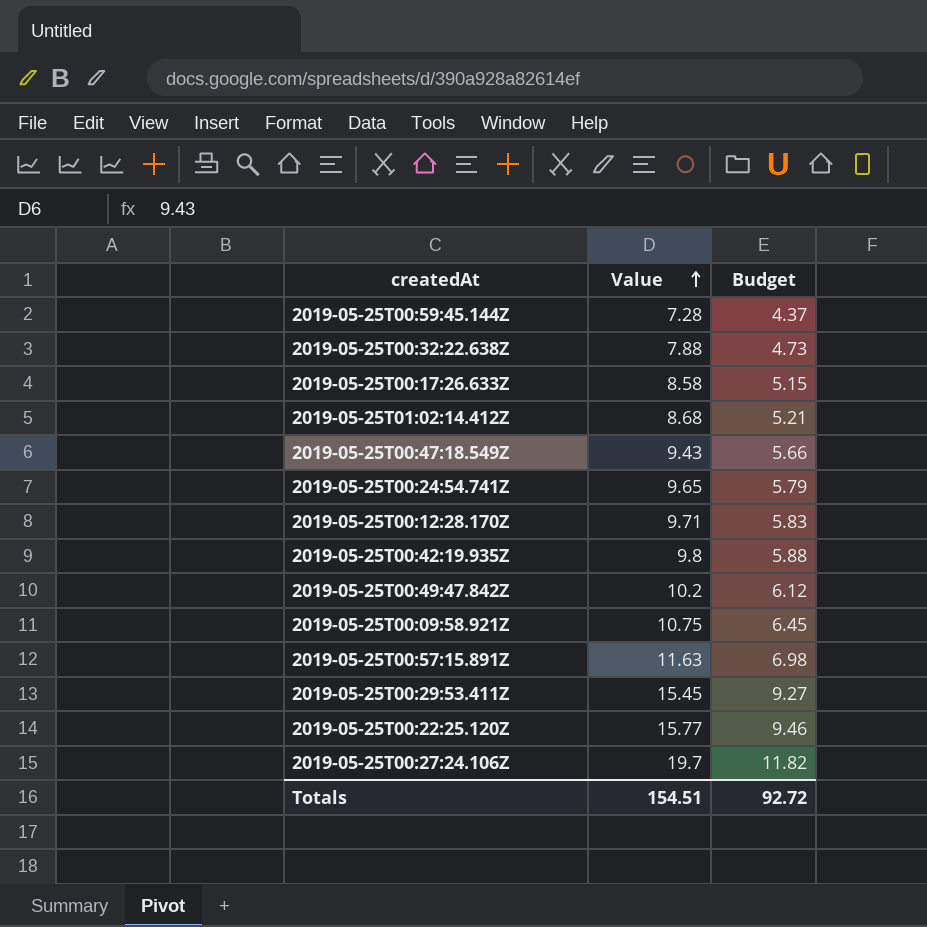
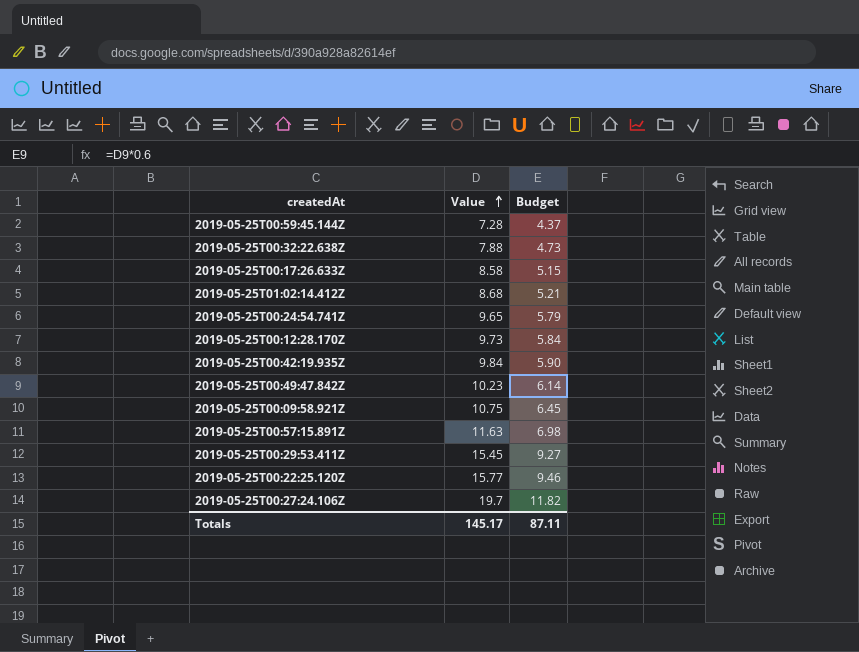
row 2019-05-25T00:47:18.549Z: 9.43 | 5.66 -> none
2019-05-25T00:12:28.170Z | Value: 9.71 -> 9.73
2019-05-25T00:12:28.170Z | Budget: 5.83 -> 5.84
2019-05-25T00:42:19.935Z | Value: 9.8 -> 9.84
2019-05-25T00:42:19.935Z | Budget: 5.88 -> 5.90
2019-05-25T00:49:47.842Z | Value: 10.2 -> 10.23
2019-05-25T00:49:47.842Z | Budget: 6.12 -> 6.14
Totals | Value: 154.51 -> 145.17
Totals | Budget: 92.72 -> 87.11

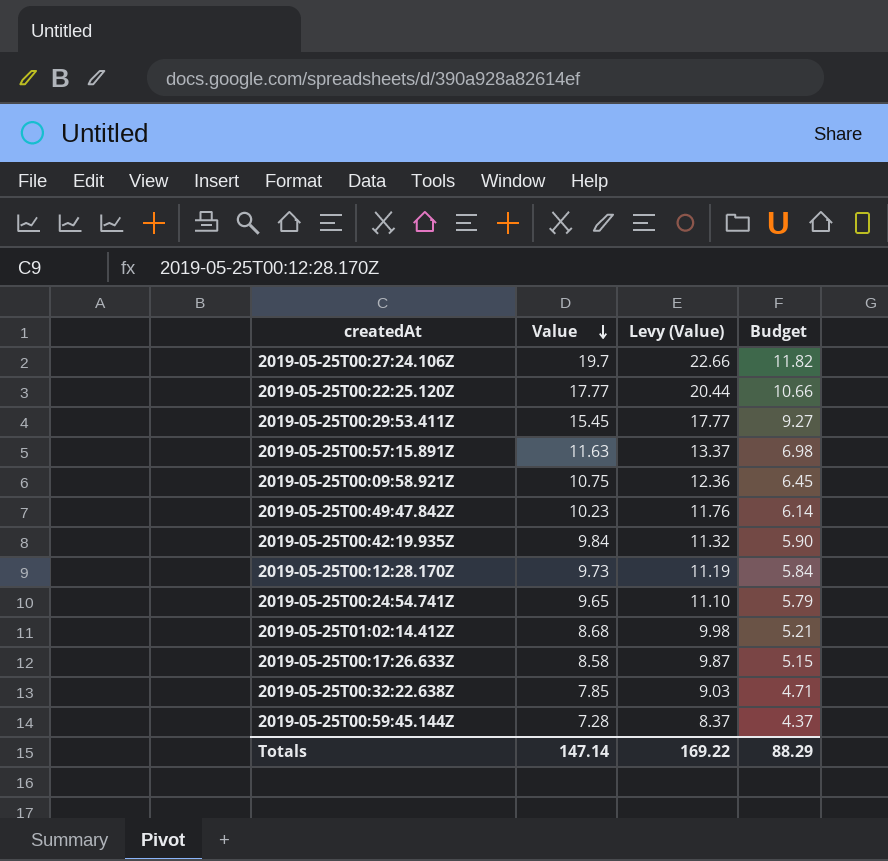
row order: Value ascending -> Value descending
column Levy (Value) | formula: none -> [Value] * 1.15
2019-05-25T00:22:25.120Z | Value: 15.77 -> 17.77
2019-05-25T00:22:25.120Z | Budget: 9.46 -> 10.66
2019-05-25T00:32:22.638Z | Value: 7.88 -> 7.85
2019-05-25T00:32:22.638Z | Budget: 4.73 -> 4.71
Totals | Value: 145.17 -> 147.14
Totals | Budget: 87.11 -> 88.29

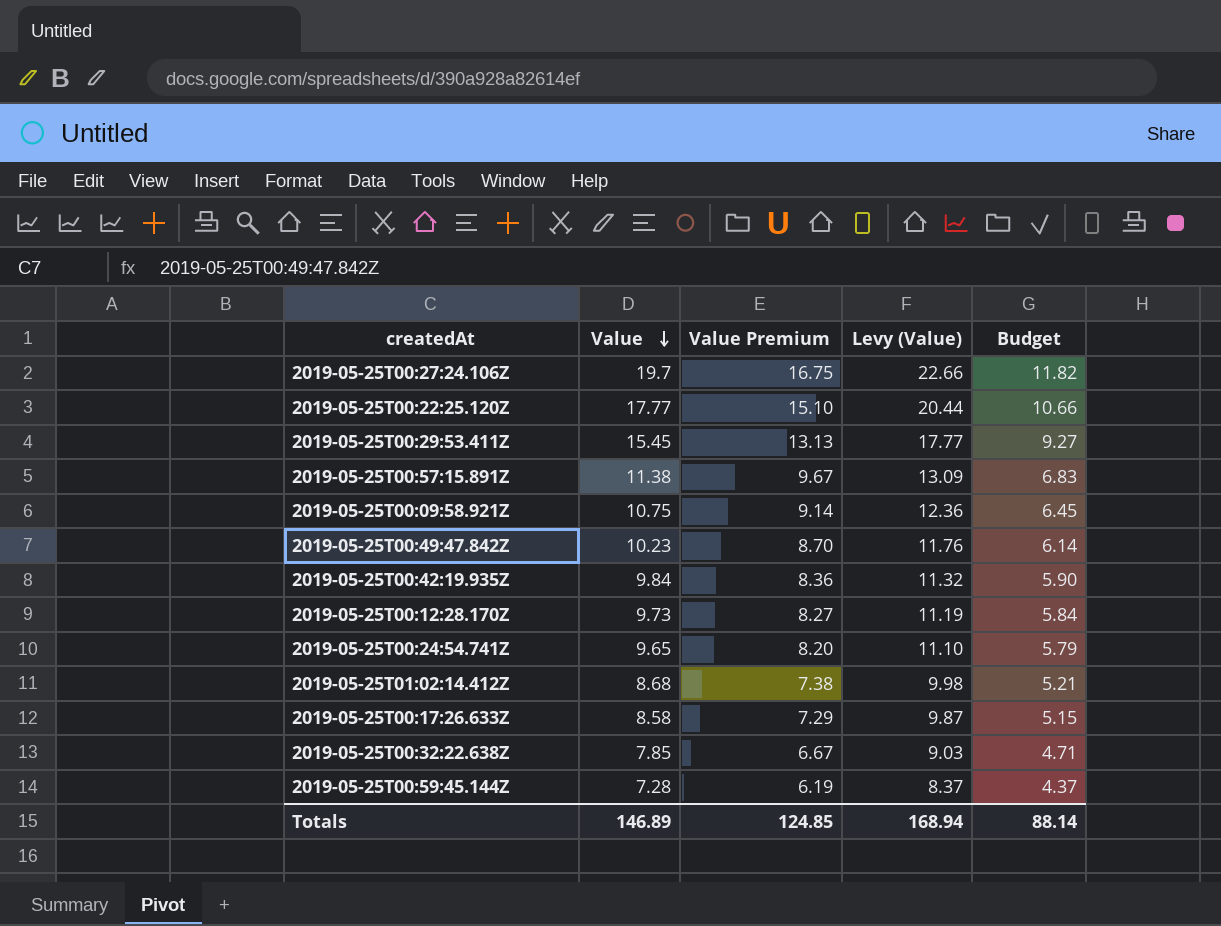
column Value Premium | formula: none -> [Value] * 0.85
2019-05-25T00:57:15.891Z | Value: 11.63 -> 11.38
2019-05-25T00:57:15.891Z | Levy (Value): 13.37 -> 13.09
2019-05-25T00:57:15.891Z | Budget: 6.98 -> 6.83
Totals | Value: 147.14 -> 146.89
Totals | Levy (Value): 169.22 -> 168.94
Totals | Budget: 88.29 -> 88.14

